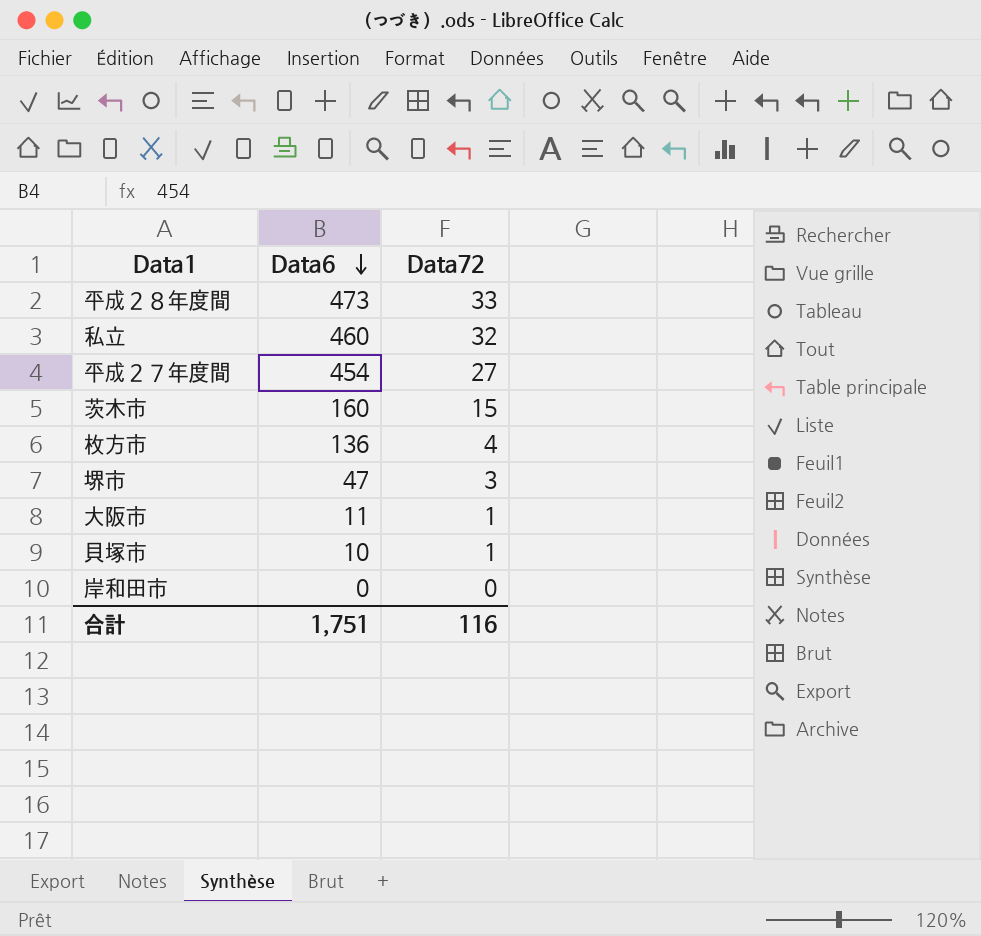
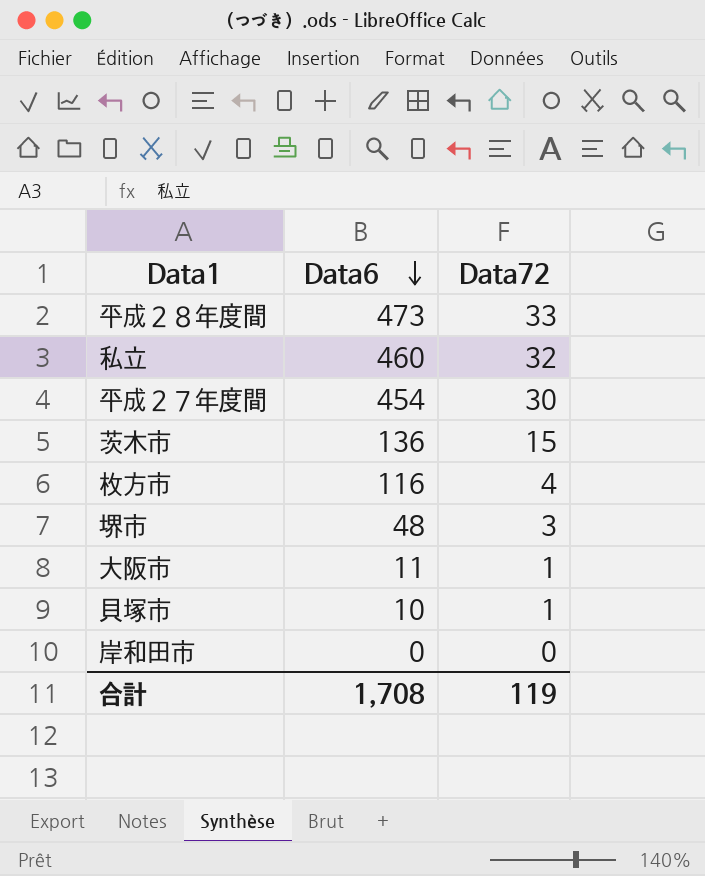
平成２７年度間 | Data72: 27 -> 30
茨木市 | Data6: 160 -> 136
枚方市 | Data6: 136 -> 116
堺市 | Data6: 47 -> 48
合計 | Data6: 1,751 -> 1,708
合計 | Data72: 116 -> 119

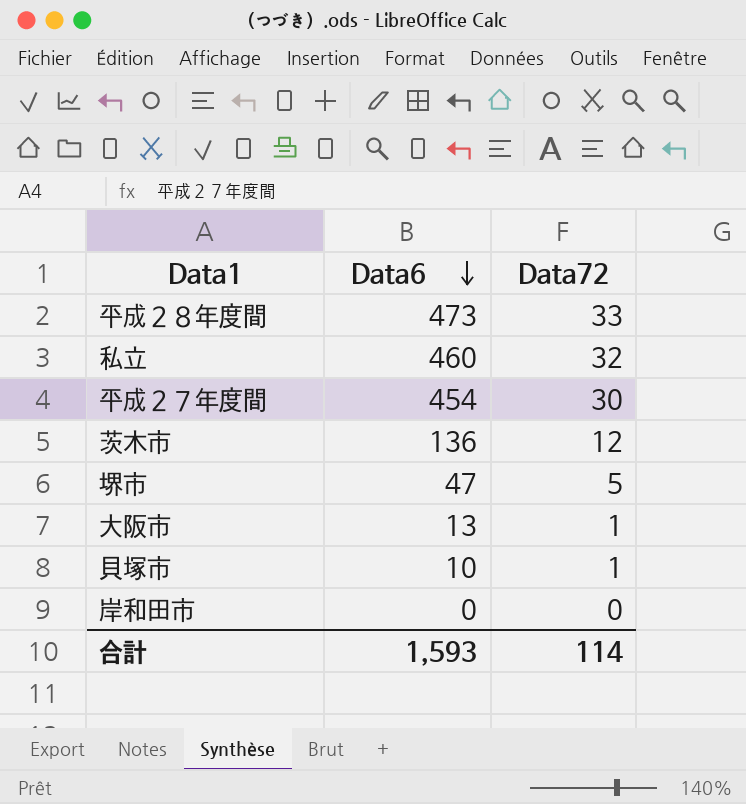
row 枚方市: 116 | 4 -> none
茨木市 | Data72: 15 -> 12
堺市 | Data6: 48 -> 47
堺市 | Data72: 3 -> 5
大阪市 | Data6: 11 -> 13
合計 | Data6: 1,708 -> 1,593
合計 | Data72: 119 -> 114

